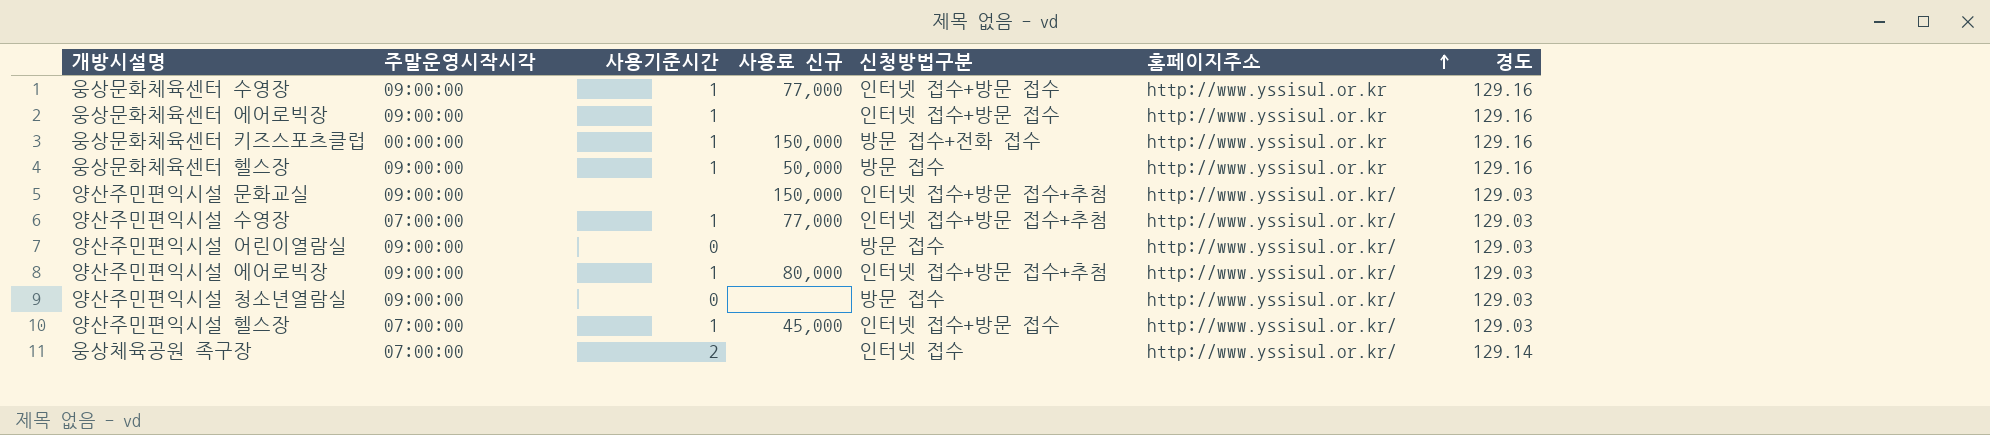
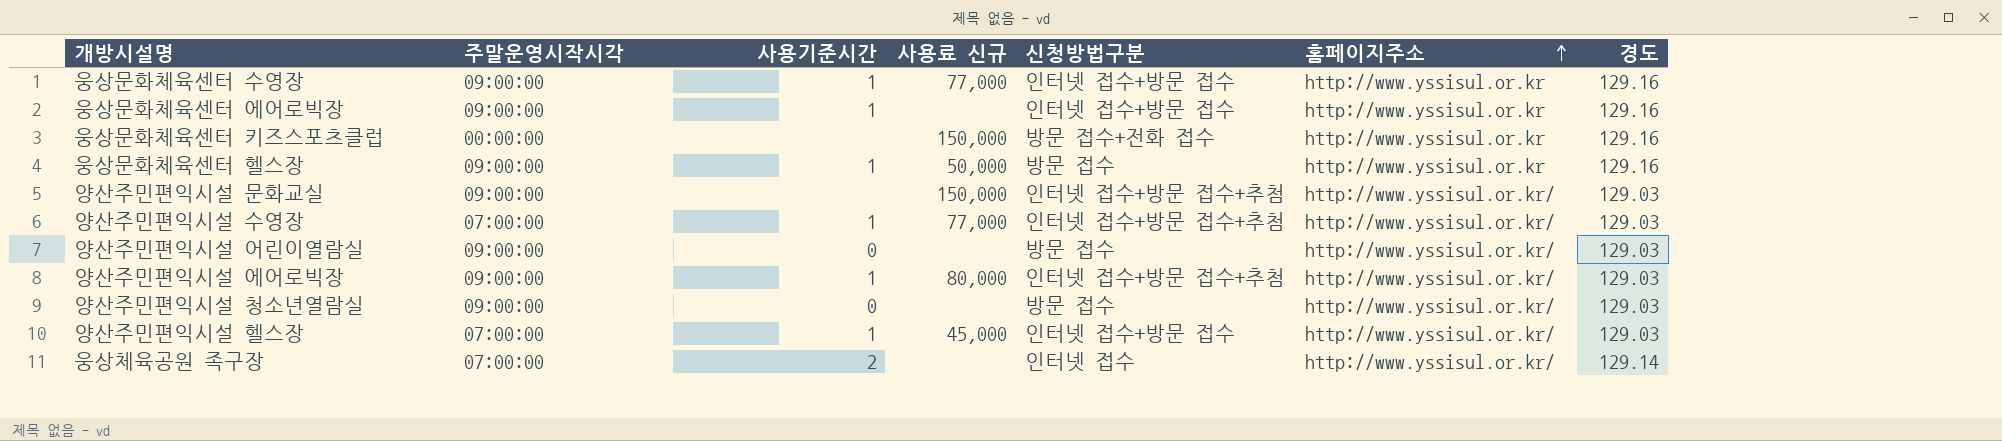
웅상문화체육센터 키즈스포츠클럽 | 사용기준시간: 1 -> none

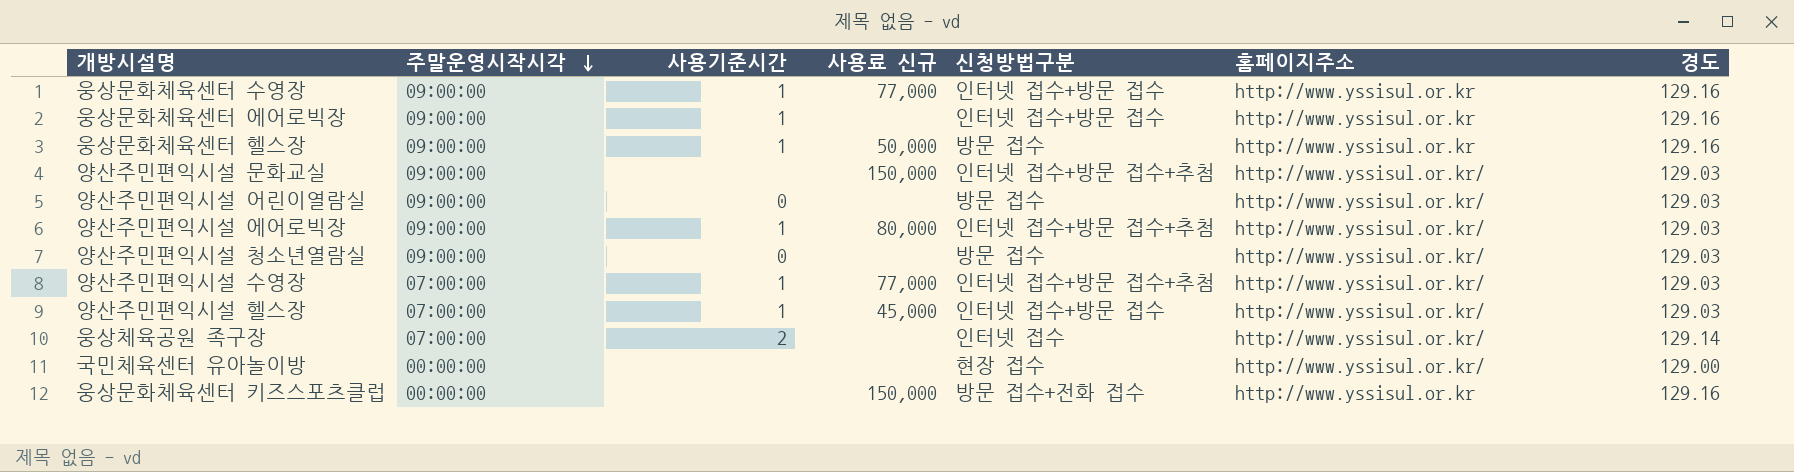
row order: 홈페이지주소 ascending -> 주말운영시작시각 descending
row 국민체육센터 유아놀이방: none -> 00:00:00 | none | none | 현장 접수 | http://www.yssisul.or.kr/ | 129.00

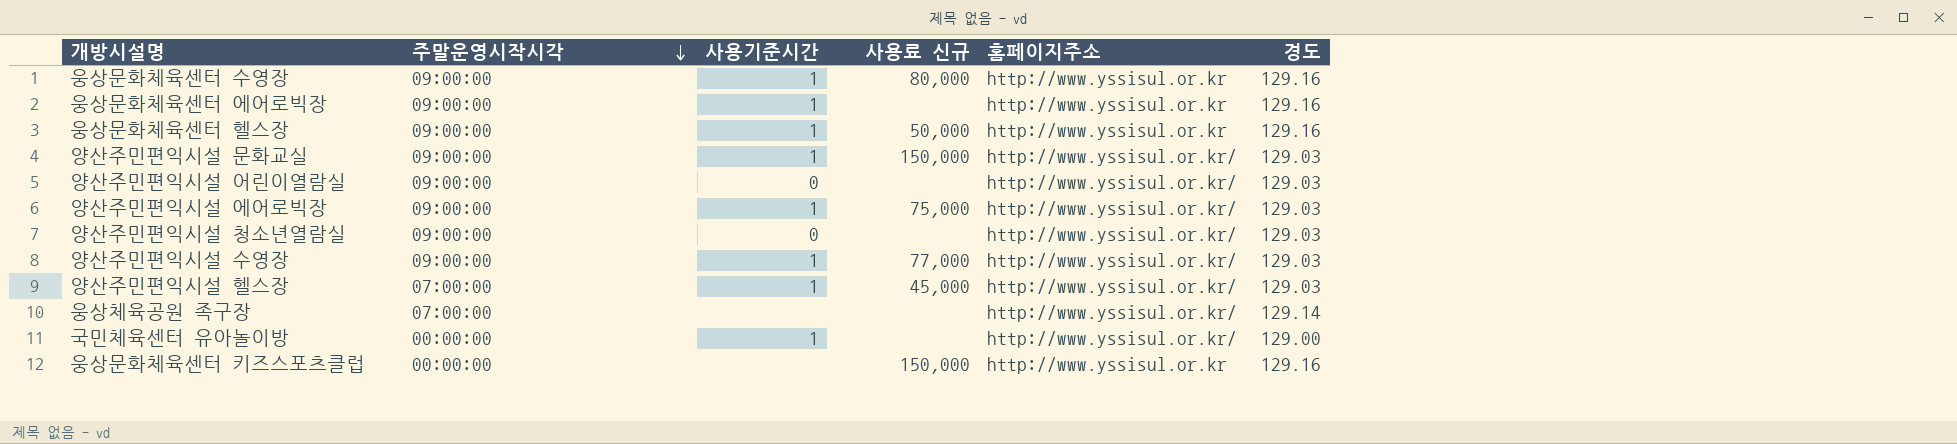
column 신청방법구분 | position: 5 -> none
웅상문화체육센터 수영장 | 사용료 신규: 77,000 -> 80,000
양산주민편익시설 문화교실 | 사용기준시간: none -> 1
양산주민편익시설 에어로빅장 | 사용료 신규: 80,000 -> 75,000
양산주민편익시설 수영장 | 주말운영시작시각: 07:00:00 -> 09:00:00
웅상체육공원 족구장 | 사용기준시간: 2 -> none
국민체육센터 유아놀이방 | 사용기준시간: none -> 1

